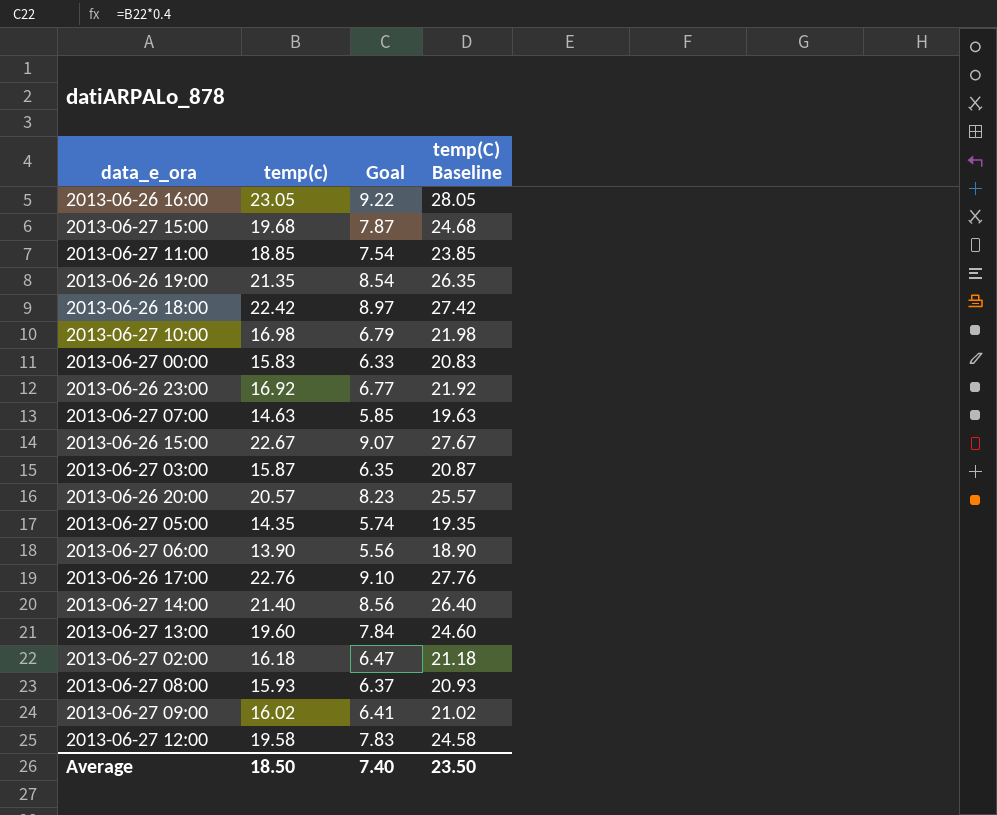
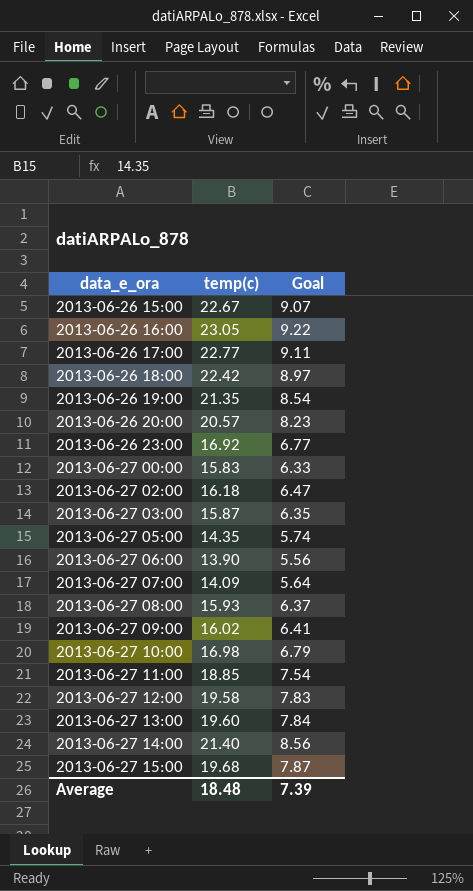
row order: none -> data_e_ora ascending
column temp(C) Baseline | formula: [temp(c)] + 5 -> none
2013-06-26 17:00 | temp(c): 22.76 -> 22.77
2013-06-26 17:00 | Goal: 9.10 -> 9.11
2013-06-27 07:00 | temp(c): 14.63 -> 14.09
2013-06-27 07:00 | Goal: 5.85 -> 5.64
Average | temp(c): 18.50 -> 18.48
Average | Goal: 7.40 -> 7.39

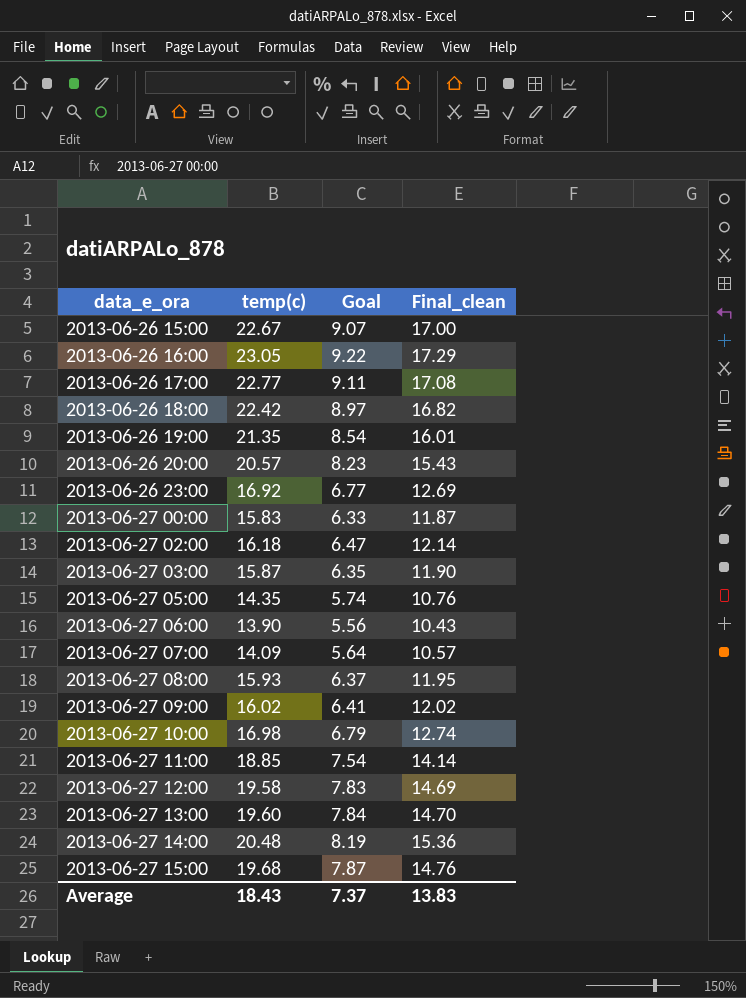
column Final_clean | formula: none -> [temp(c)] * 0.75
2013-06-27 14:00 | temp(c): 21.40 -> 20.48
2013-06-27 14:00 | Goal: 8.56 -> 8.19
Average | temp(c): 18.48 -> 18.43
Average | Goal: 7.39 -> 7.37

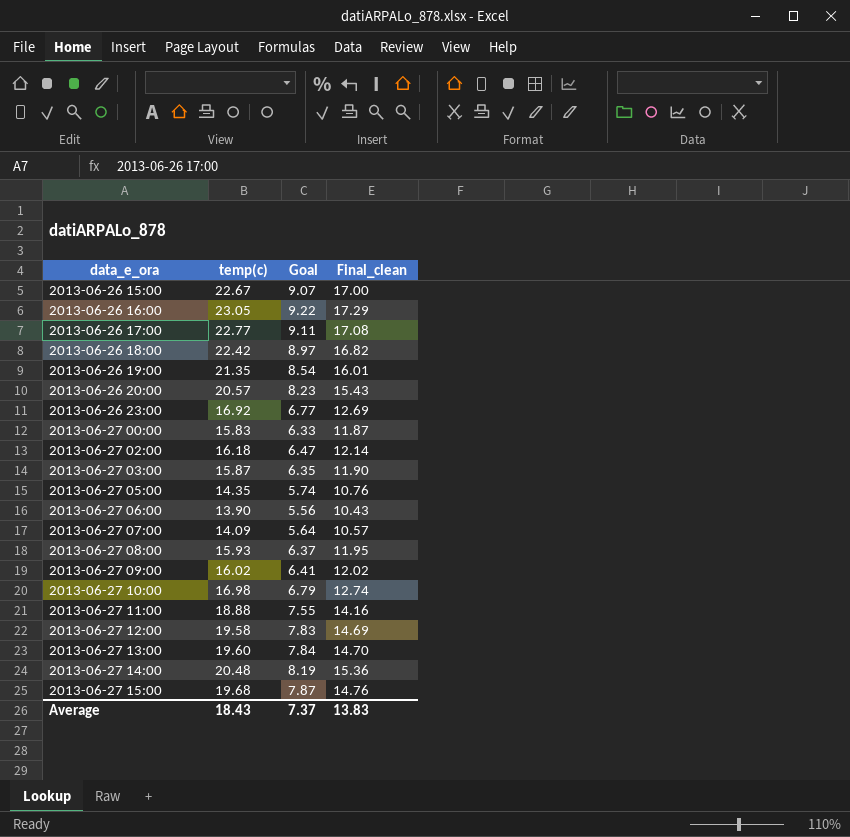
2013-06-27 11:00 | temp(c): 18.85 -> 18.88
2013-06-27 11:00 | Goal: 7.54 -> 7.55
2013-06-27 11:00 | Final_clean: 14.14 -> 14.16

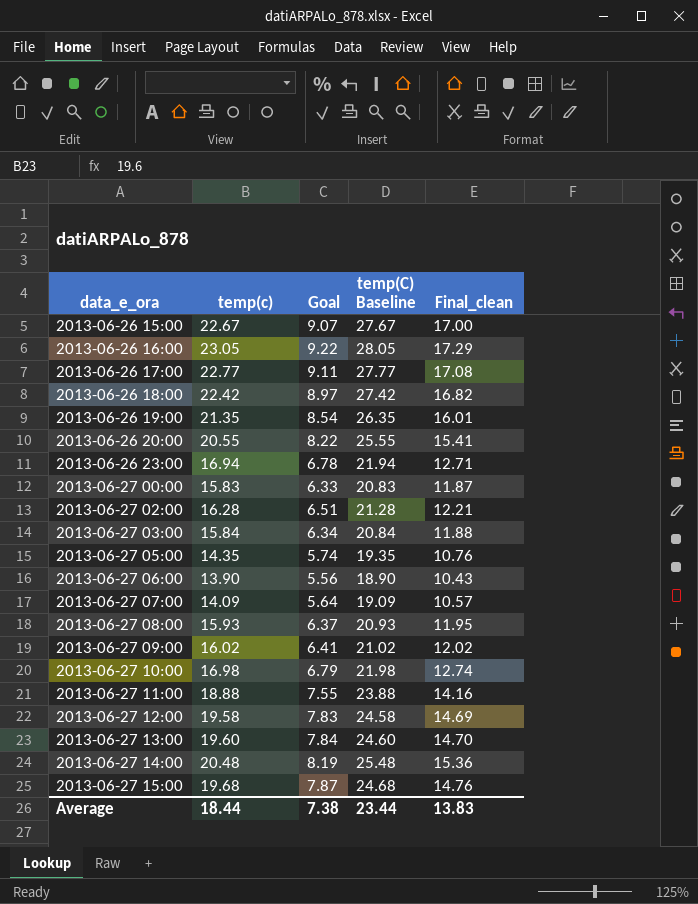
column temp(C) Baseline | formula: none -> [temp(c)] + 5
2013-06-26 20:00 | temp(c): 20.57 -> 20.55
2013-06-26 20:00 | Goal: 8.23 -> 8.22
2013-06-26 20:00 | Final_clean: 15.43 -> 15.41
2013-06-26 23:00 | temp(c): 16.92 -> 16.94
2013-06-26 23:00 | Goal: 6.77 -> 6.78
2013-06-26 23:00 | Final_clean: 12.69 -> 12.71
2013-06-27 02:00 | temp(c): 16.18 -> 16.28
2013-06-27 02:00 | Goal: 6.47 -> 6.51
2013-06-27 02:00 | Final_clean: 12.14 -> 12.21
2013-06-27 03:00 | temp(c): 15.87 -> 15.84
2013-06-27 03:00 | Goal: 6.35 -> 6.34
2013-06-27 03:00 | Final_clean: 11.90 -> 11.88
Average | temp(c): 18.43 -> 18.44
Average | Goal: 7.37 -> 7.38

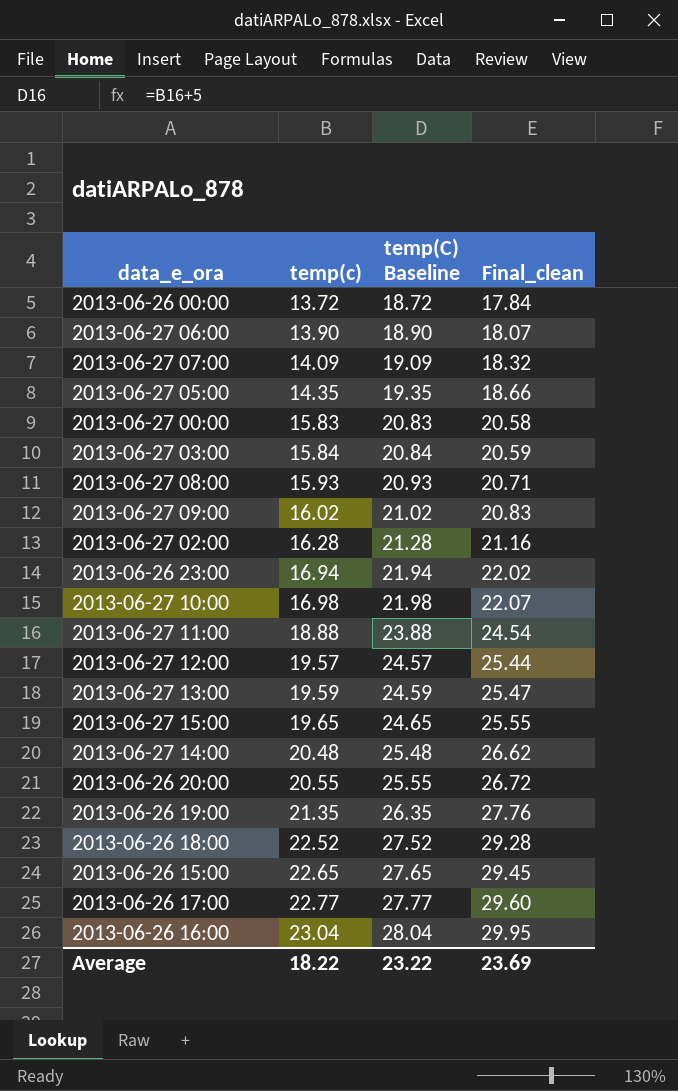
row order: data_e_ora ascending -> temp(c) ascending
column Goal | formula: [temp(c)] * 0.4 -> none
column Final_clean | formula: [temp(c)] * 0.75 -> [temp(c)] * 1.3
row 2013-06-26 00:00: none -> 13.72 | 18.72 | 17.84
2013-06-27 12:00 | temp(c): 19.58 -> 19.57
2013-06-27 12:00 | temp(C) Baseline: 24.58 -> 24.57
2013-06-27 13:00 | temp(c): 19.60 -> 19.59
2013-06-27 13:00 | temp(C) Baseline: 24.60 -> 24.59
2013-06-27 15:00 | temp(c): 19.68 -> 19.65
2013-06-27 15:00 | temp(C) Baseline: 24.68 -> 24.65
2013-06-26 18:00 | temp(c): 22.42 -> 22.52
2013-06-26 18:00 | temp(C) Baseline: 27.42 -> 27.52
2013-06-26 15:00 | temp(c): 22.67 -> 22.65
2013-06-26 15:00 | temp(C) Baseline: 27.67 -> 27.65
2013-06-26 16:00 | temp(c): 23.05 -> 23.04
2013-06-26 16:00 | temp(C) Baseline: 28.05 -> 28.04
Average | temp(c): 18.44 -> 18.22
Average | temp(C) Baseline: 23.44 -> 23.22
Average | Final_clean: 13.83 -> 23.69

